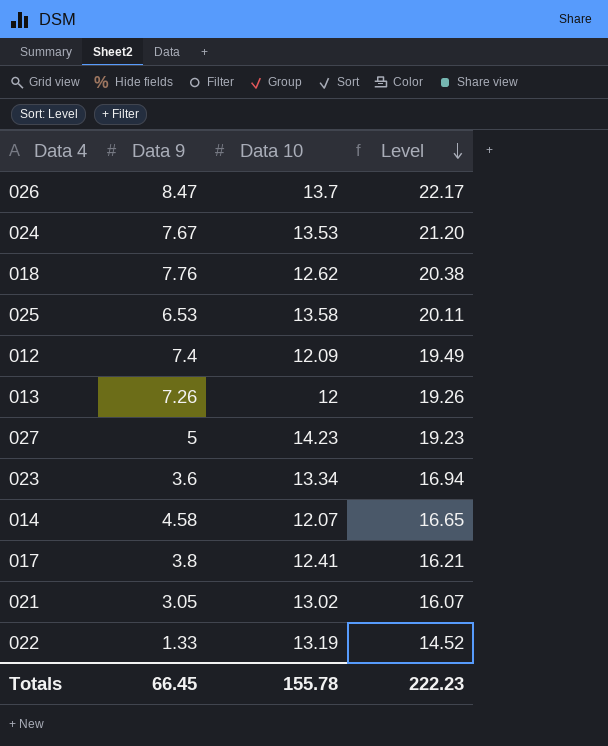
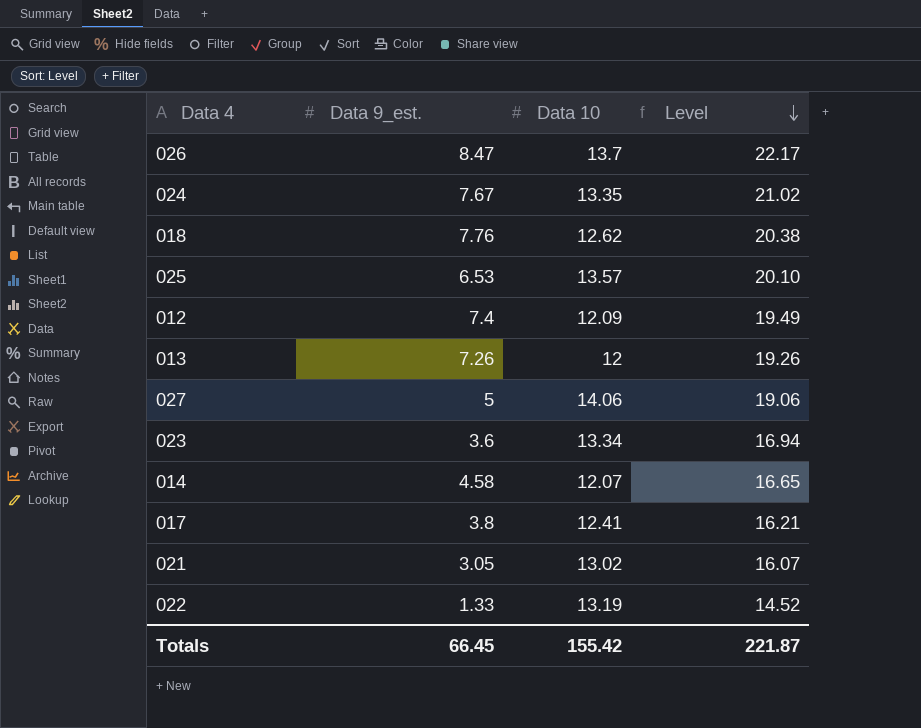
column name: Data 9 -> Data 9_est.
024 | Data 10: 13.53 -> 13.35
024 | Level: 21.20 -> 21.02
025 | Data 10: 13.58 -> 13.57
025 | Level: 20.11 -> 20.10
027 | Data 10: 14.23 -> 14.06
027 | Level: 19.23 -> 19.06
Totals | Data 10: 155.78 -> 155.42
Totals | Level: 222.23 -> 221.87

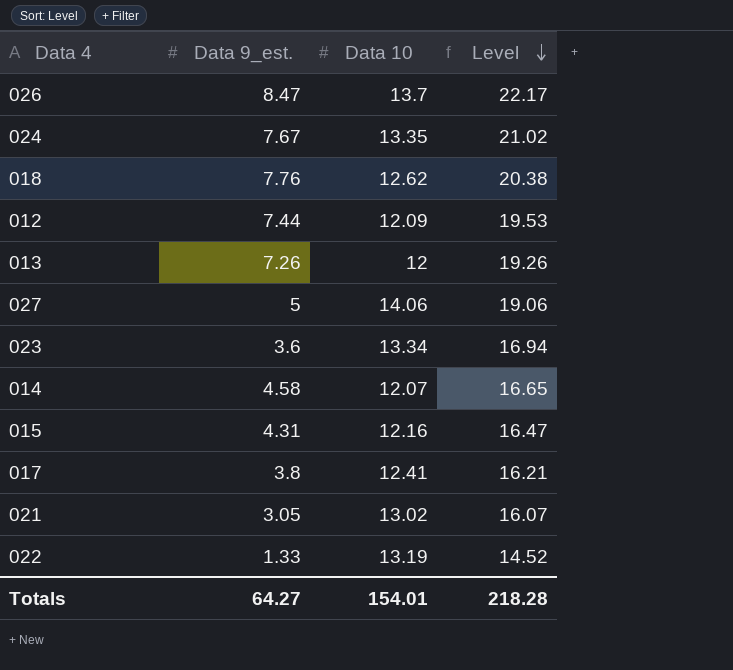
row 025: 6.53 | 13.57 | 20.10 -> none
012 | Data 9_est.: 7.4 -> 7.44
012 | Level: 19.49 -> 19.53
row 015: none -> 4.31 | 12.16 | 16.47
Totals | Data 9_est.: 66.45 -> 64.27
Totals | Data 10: 155.42 -> 154.01
Totals | Level: 221.87 -> 218.28

